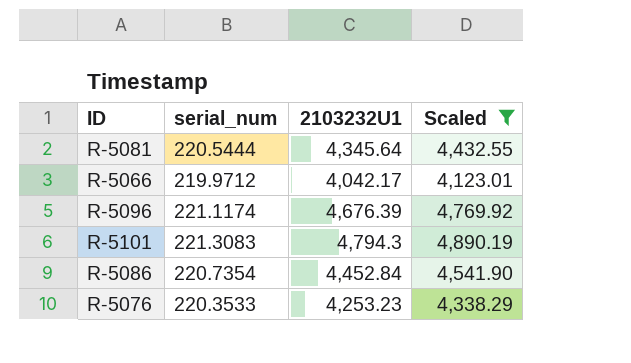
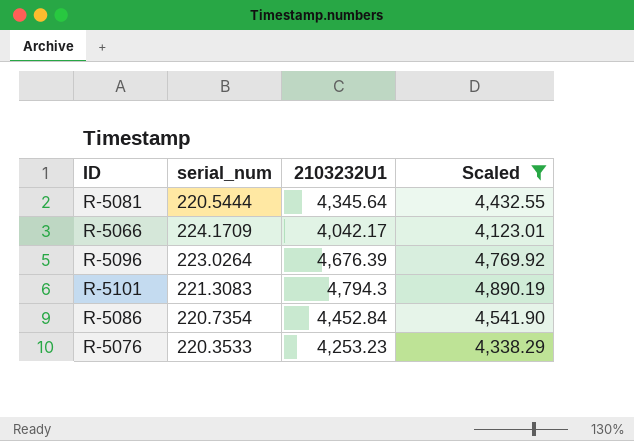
R-5066 | serial_num: 219.9712 -> 224.1709
R-5096 | serial_num: 221.1174 -> 223.0264

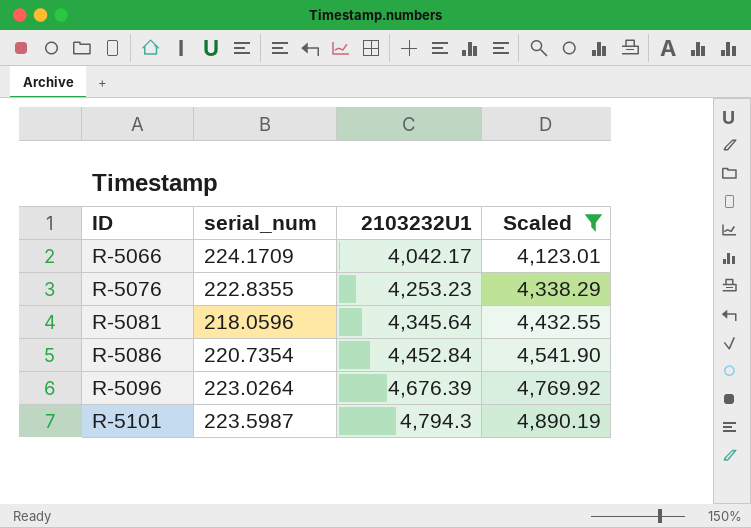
row order: none -> ID ascending
R-5076 | serial_num: 220.3533 -> 222.8355
R-5081 | serial_num: 220.5444 -> 218.0596
R-5101 | serial_num: 221.3083 -> 223.5987

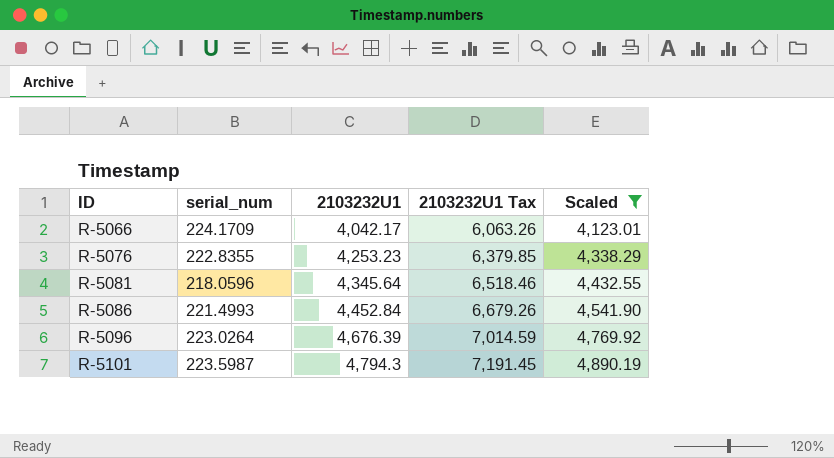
column 2103232U1 Tax | formula: none -> [2103232U1] * 1.5
R-5086 | serial_num: 220.7354 -> 221.4993

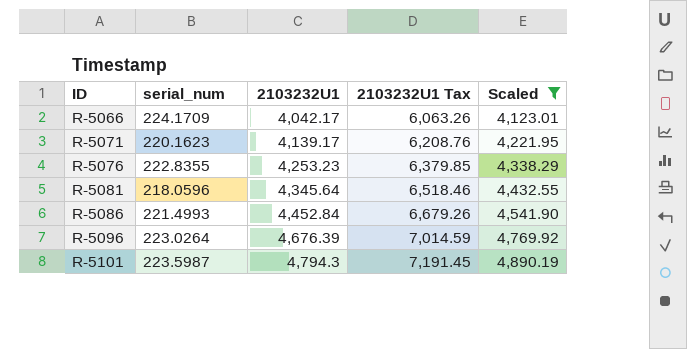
row R-5071: none -> 220.1623 | 4,139.17 | 6,208.76 | 4,221.95

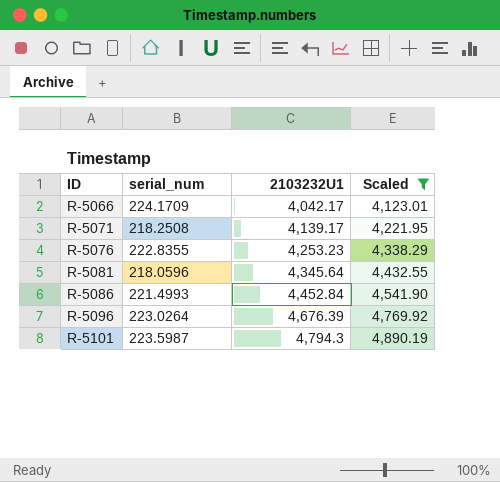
column 2103232U1 Tax | formula: [2103232U1] * 1.5 -> none
R-5071 | serial_num: 220.1623 -> 218.2508

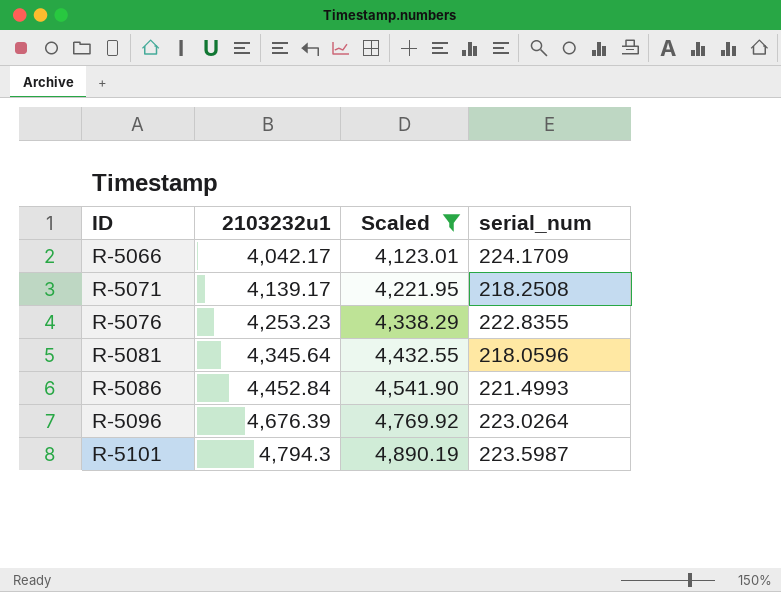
column name: 2103232U1 -> 2103232u1
column serial_num | position: 2 -> 4

